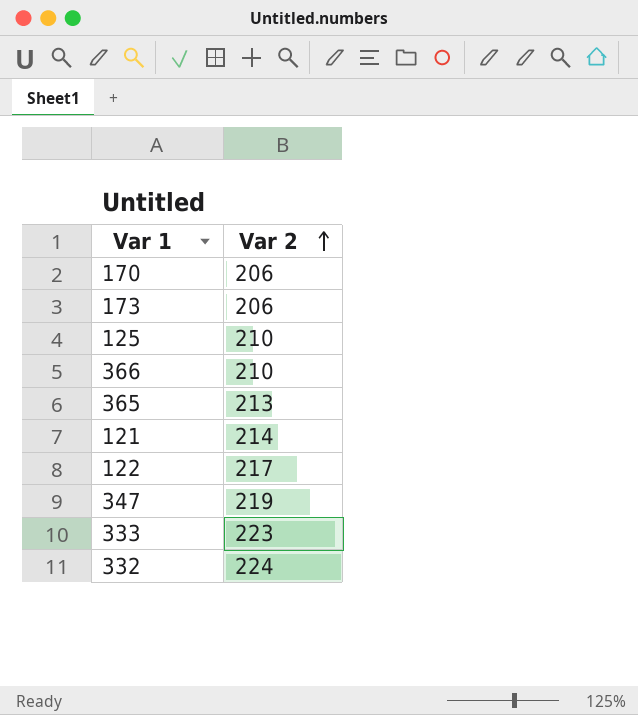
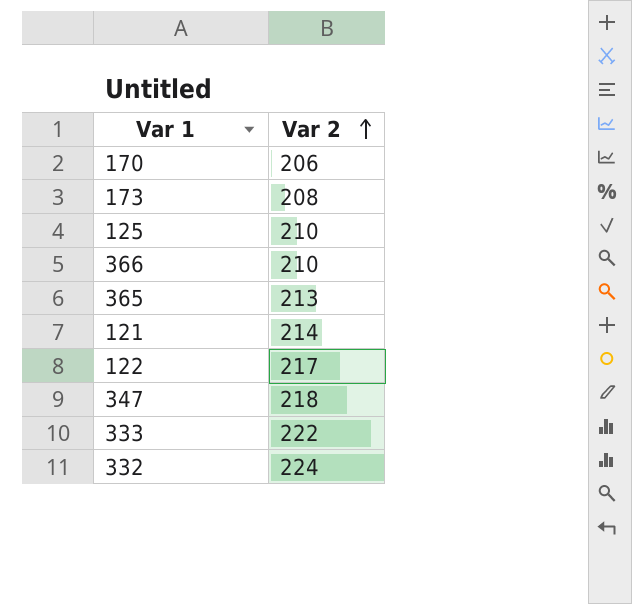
173 | Var 2: 206 -> 208
347 | Var 2: 219 -> 218
333 | Var 2: 223 -> 222

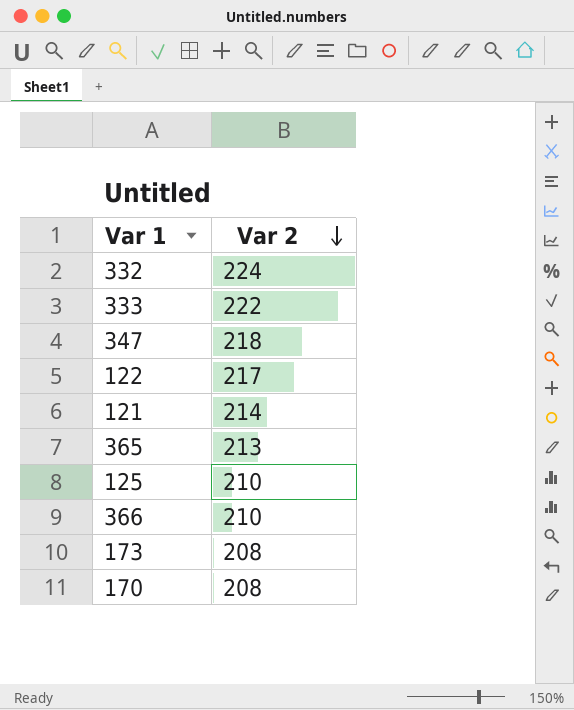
row order: Var 2 ascending -> Var 2 descending
170 | Var 2: 206 -> 208

